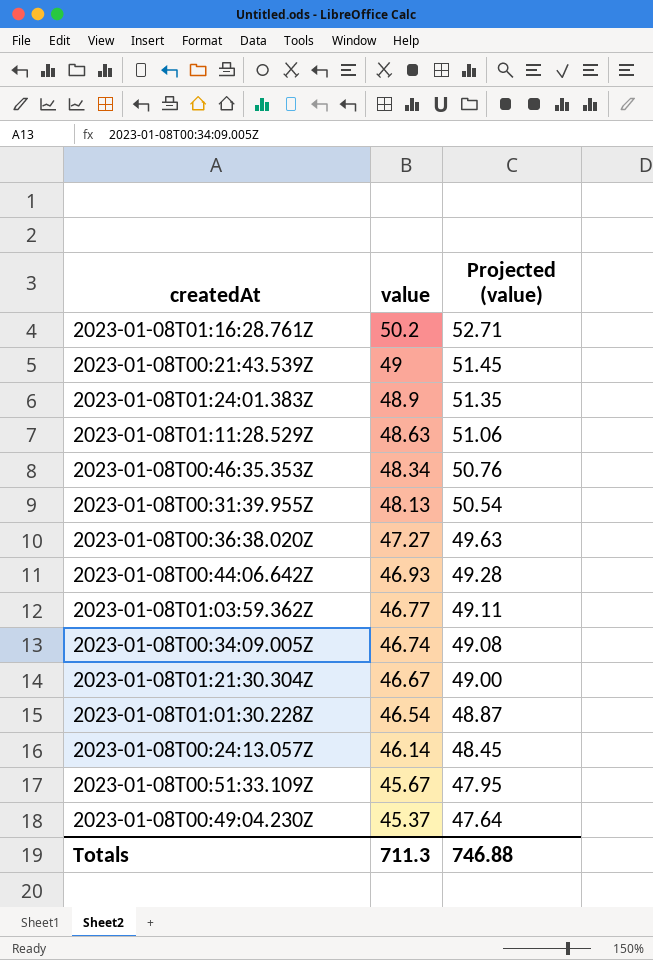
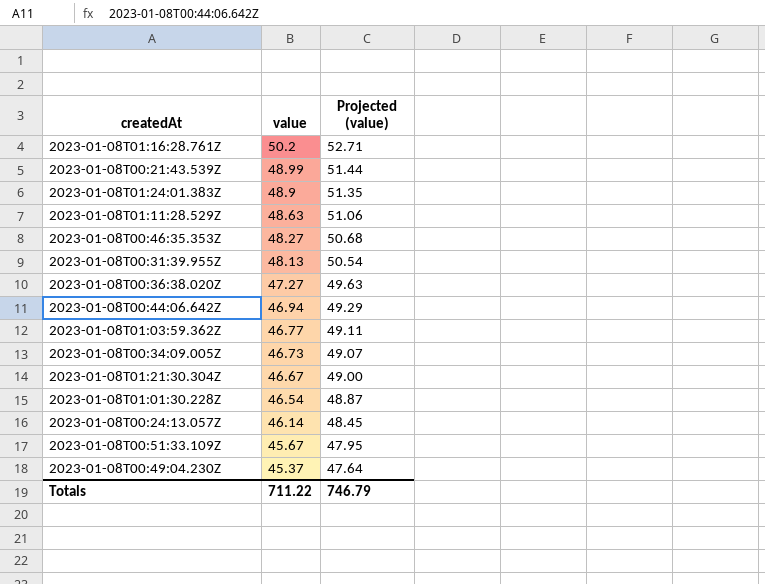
2023-01-08T00:21:43.539Z | value: 49 -> 48.99
2023-01-08T00:21:43.539Z | Projected (value): 51.45 -> 51.44
2023-01-08T00:46:35.353Z | value: 48.34 -> 48.27
2023-01-08T00:46:35.353Z | Projected (value): 50.76 -> 50.68
2023-01-08T00:44:06.642Z | value: 46.93 -> 46.94
2023-01-08T00:44:06.642Z | Projected (value): 49.28 -> 49.29
2023-01-08T00:34:09.005Z | value: 46.74 -> 46.73
2023-01-08T00:34:09.005Z | Projected (value): 49.08 -> 49.07
Totals | value: 711.3 -> 711.22
Totals | Projected (value): 746.88 -> 746.79

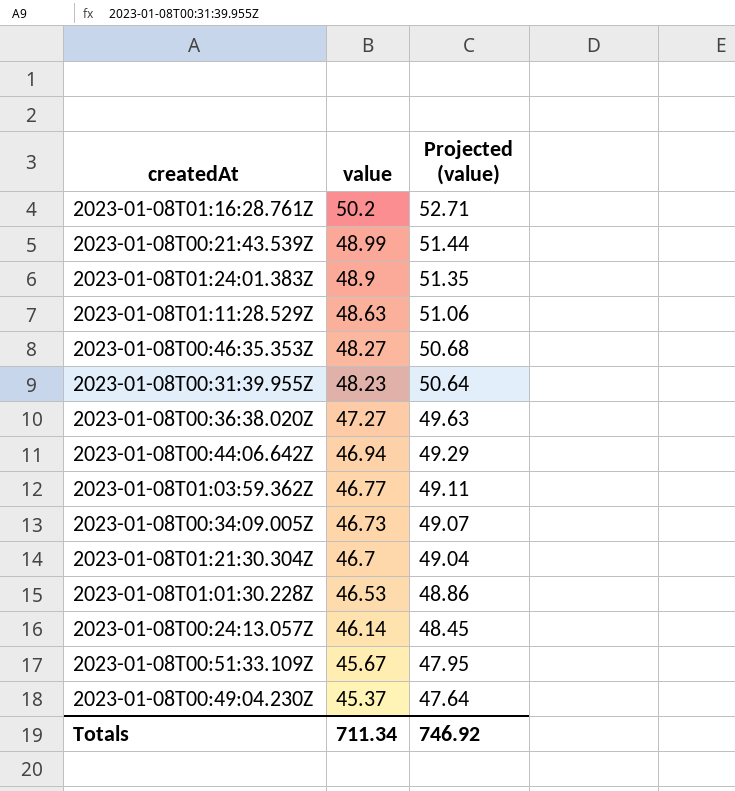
2023-01-08T00:31:39.955Z | value: 48.13 -> 48.23
2023-01-08T00:31:39.955Z | Projected (value): 50.54 -> 50.64
2023-01-08T01:21:30.304Z | value: 46.67 -> 46.7
2023-01-08T01:21:30.304Z | Projected (value): 49.00 -> 49.04
2023-01-08T01:01:30.228Z | value: 46.54 -> 46.53
2023-01-08T01:01:30.228Z | Projected (value): 48.87 -> 48.86
Totals | value: 711.22 -> 711.34
Totals | Projected (value): 746.79 -> 746.92

